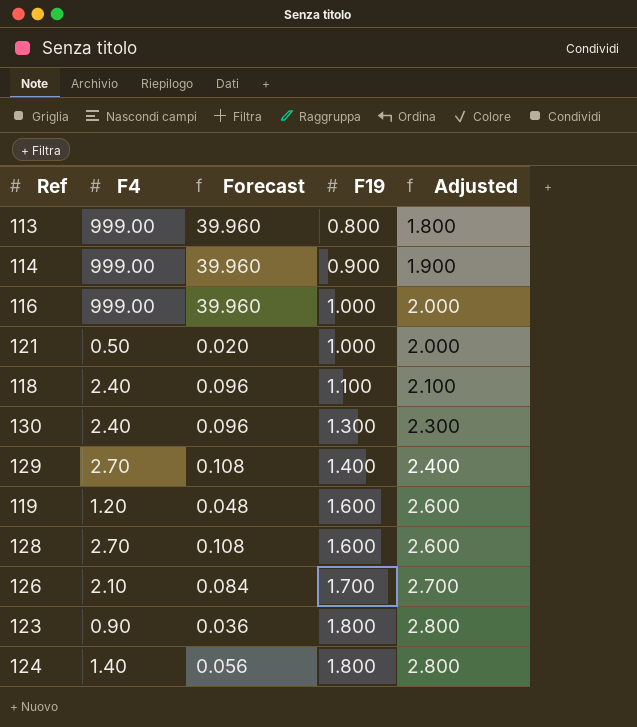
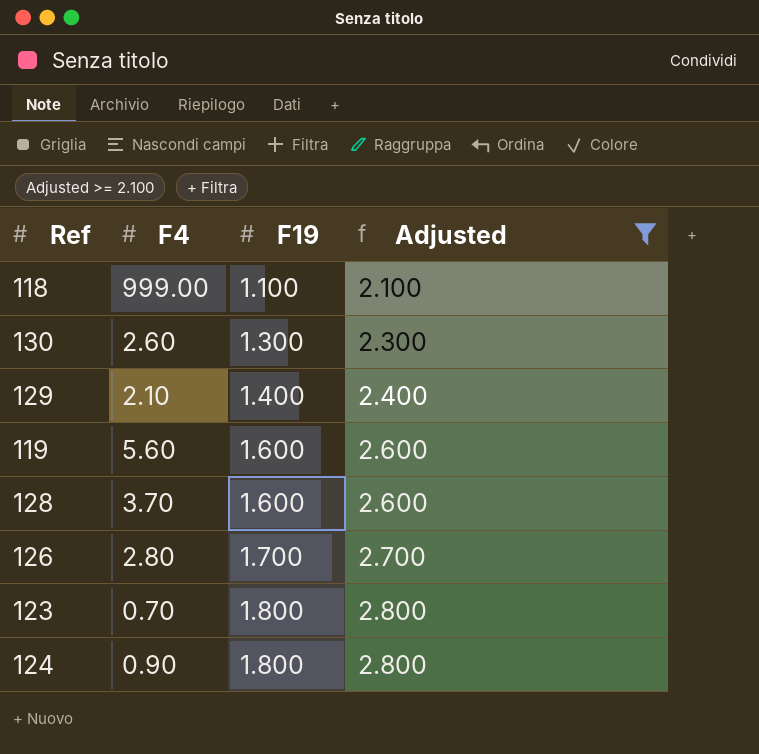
filter: none -> Adjusted >= 2.100
column Forecast | formula: [F4] * 0.04 -> none
118 | F4: 2.40 -> 999.00
130 | F4: 2.40 -> 2.60
129 | F4: 2.70 -> 2.10
119 | F4: 1.20 -> 5.60
128 | F4: 2.70 -> 3.70
126 | F4: 2.10 -> 2.80
123 | F4: 0.90 -> 0.70
124 | F4: 1.40 -> 0.90

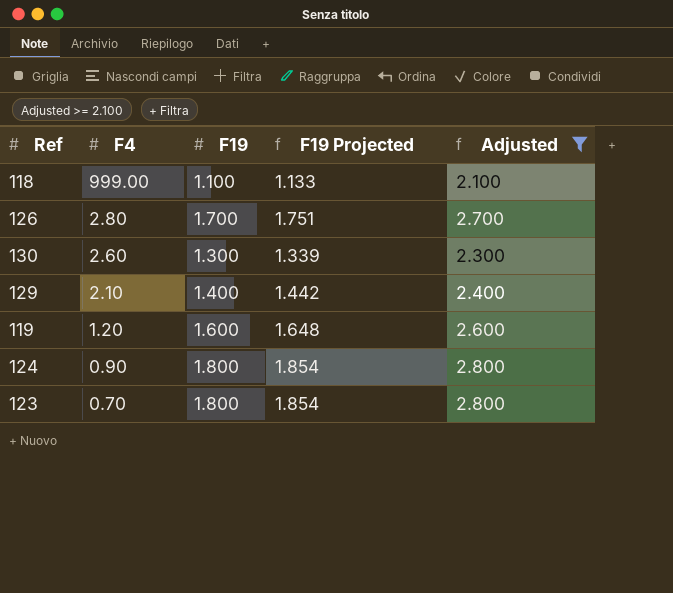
row order: F19 ascending -> F4 descending
column F19 Projected | formula: none -> [F19] * 1.03
row 128: 3.70 | 1.600 | 2.600 -> none
119 | F4: 5.60 -> 1.20

